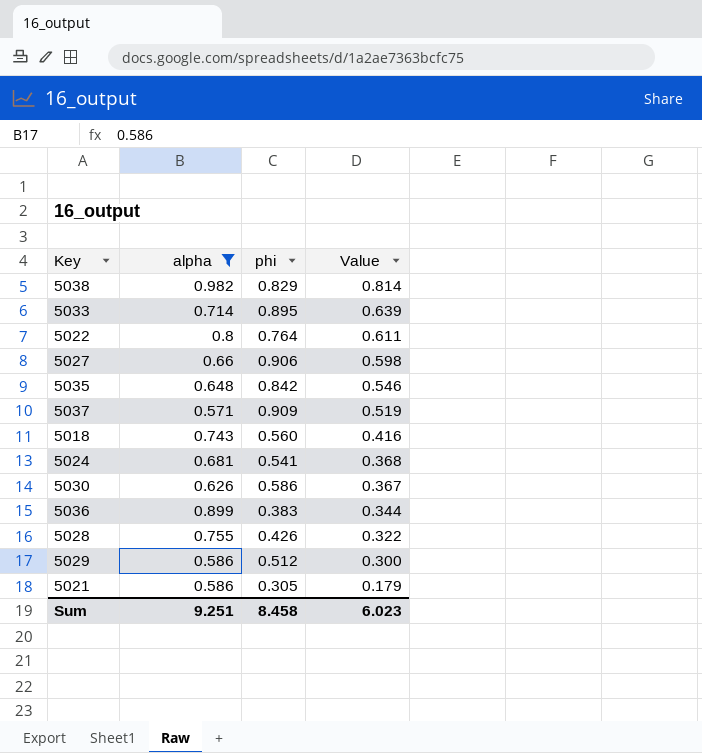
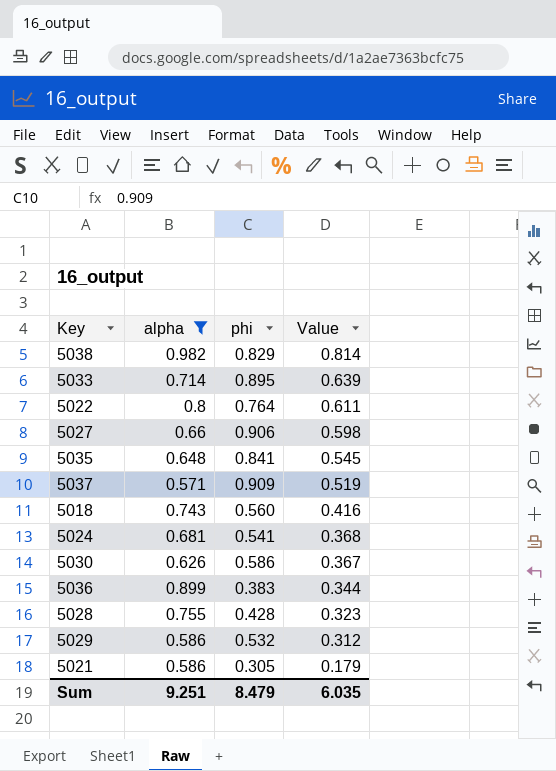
5035 | phi: 0.842 -> 0.841
5035 | Value: 0.546 -> 0.545
5028 | phi: 0.426 -> 0.428
5028 | Value: 0.322 -> 0.323
5029 | phi: 0.512 -> 0.532
5029 | Value: 0.300 -> 0.312
Sum | phi: 8.458 -> 8.479
Sum | Value: 6.023 -> 6.035

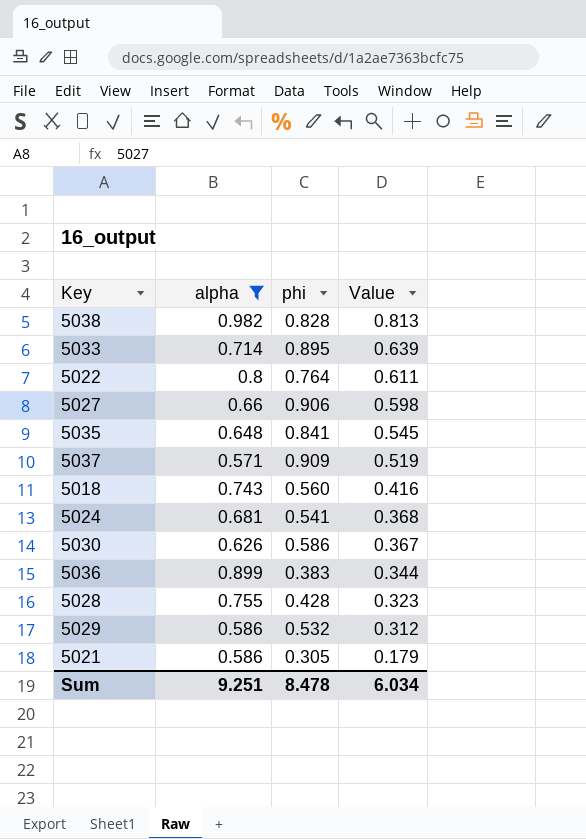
5038 | phi: 0.829 -> 0.828
5038 | Value: 0.814 -> 0.813
Sum | phi: 8.479 -> 8.478
Sum | Value: 6.035 -> 6.034

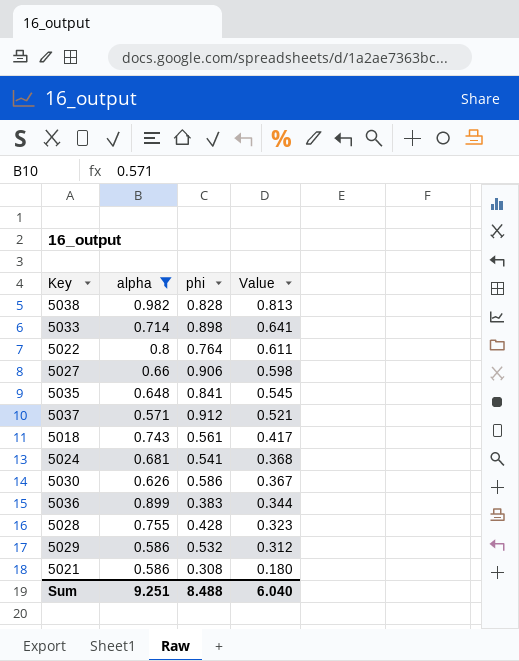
5033 | phi: 0.895 -> 0.898
5033 | Value: 0.639 -> 0.641
5037 | phi: 0.909 -> 0.912
5037 | Value: 0.519 -> 0.521
5018 | phi: 0.560 -> 0.561
5018 | Value: 0.416 -> 0.417
5021 | phi: 0.305 -> 0.308
5021 | Value: 0.179 -> 0.180
Sum | phi: 8.478 -> 8.488
Sum | Value: 6.034 -> 6.040

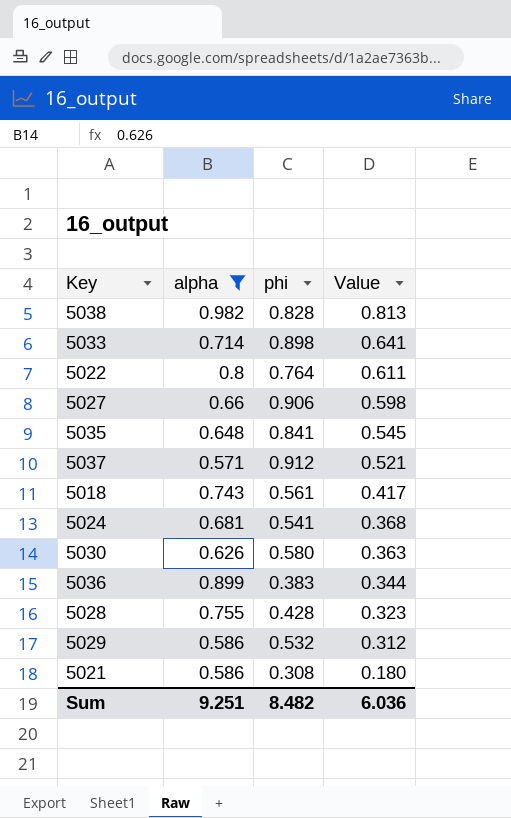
5030 | phi: 0.586 -> 0.580
5030 | Value: 0.367 -> 0.363
Sum | phi: 8.488 -> 8.482
Sum | Value: 6.040 -> 6.036

